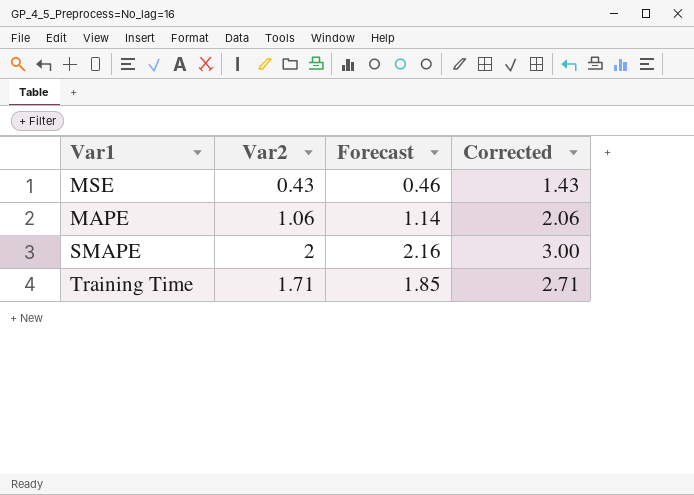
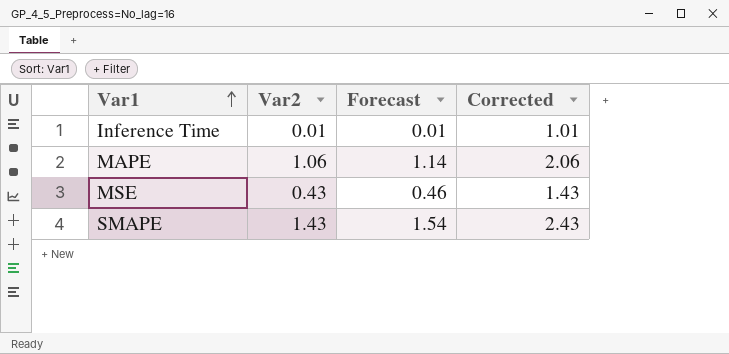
row order: none -> Var1 ascending
row Training Time: 1.71 | 1.85 | 2.71 -> none
row Inference Time: none -> 0.01 | 0.01 | 1.01
SMAPE | Var2: 2 -> 1.43
SMAPE | Forecast: 2.16 -> 1.54
SMAPE | Corrected: 3.00 -> 2.43

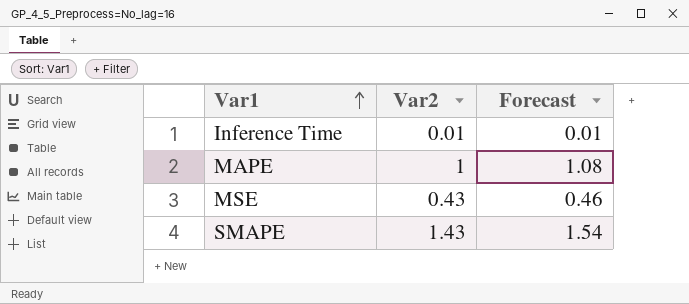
column Corrected | formula: [Var2] + 1 -> none
MAPE | Var2: 1.06 -> 1
MAPE | Forecast: 1.14 -> 1.08

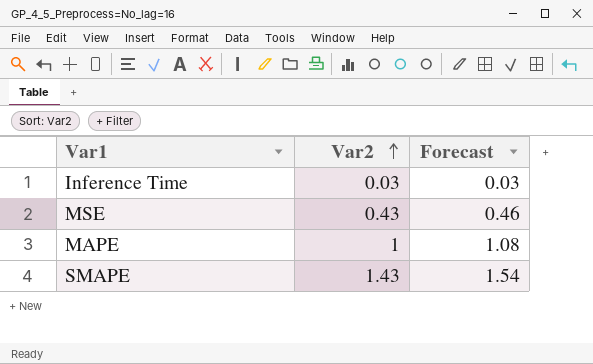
row order: Var1 ascending -> Var2 ascending
Inference Time | Var2: 0.01 -> 0.03
Inference Time | Forecast: 0.01 -> 0.03

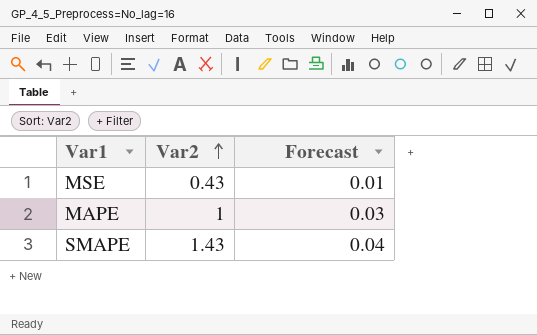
column Forecast | formula: [Var2] * 1.08 -> [Var2] * 0.03
row Inference Time: 0.03 | 0.03 -> none

